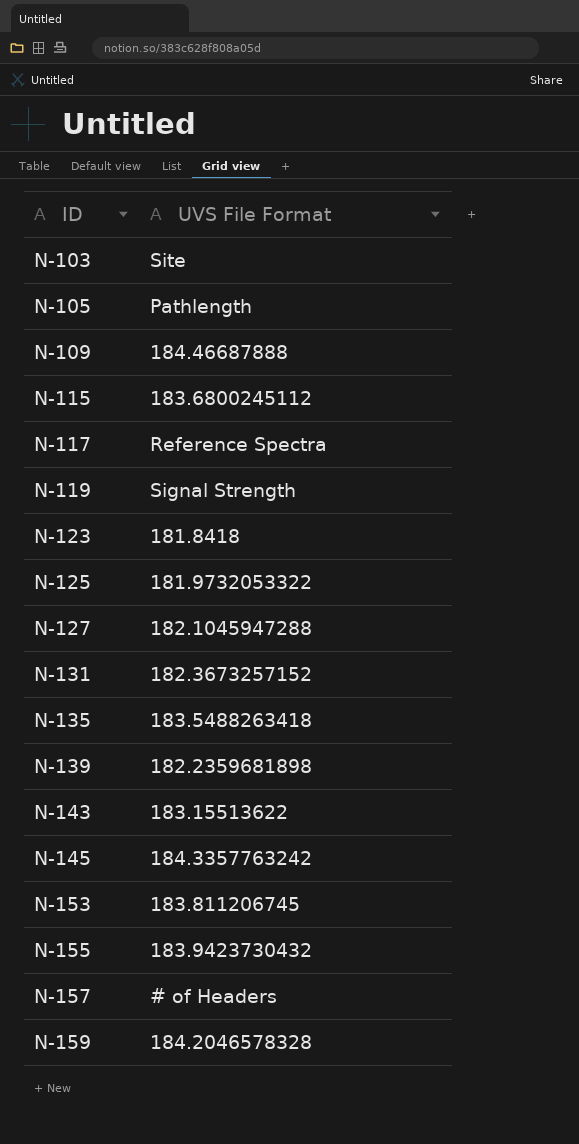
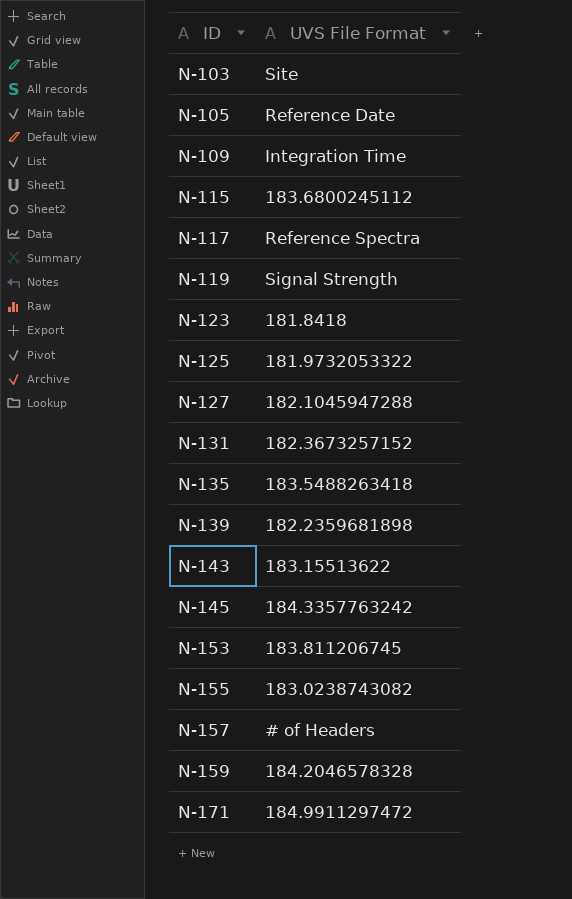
N-105 | UVS File Format: Pathlength -> Reference Date
N-109 | UVS File Format: 184.46687888 -> Integration Time
N-155 | UVS File Format: 183.9423730432 -> 183.0238743082
row N-171: none -> 184.9911297472

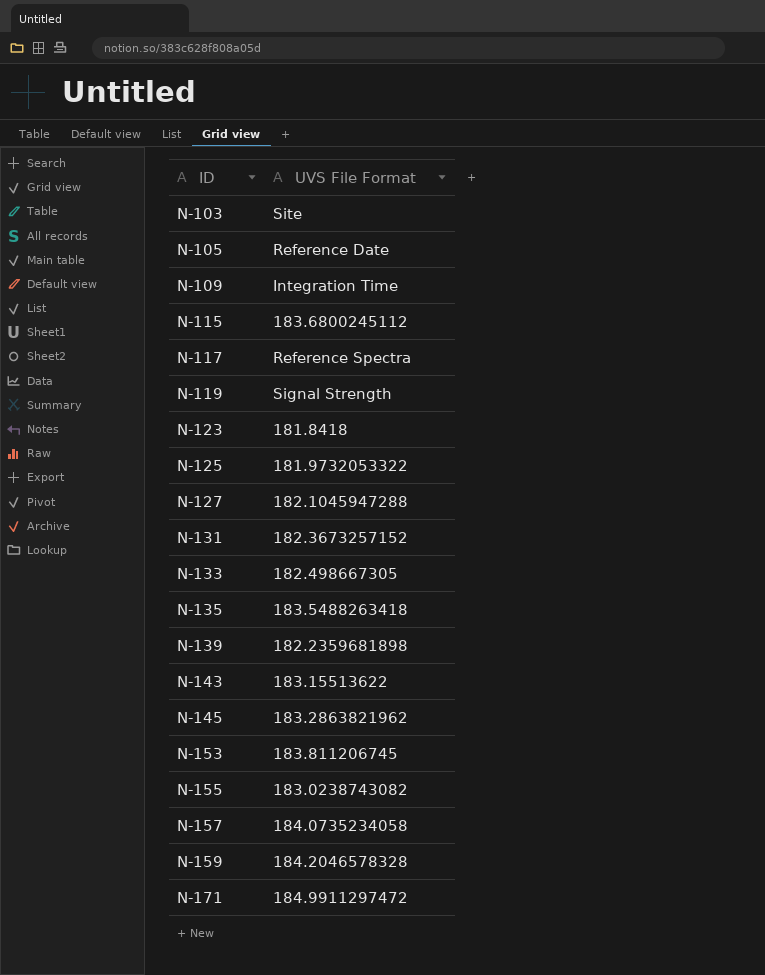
row N-133: none -> 182.498667305
N-145 | UVS File Format: 184.3357763242 -> 183.2863821962
N-157 | UVS File Format: # of Headers -> 184.0735234058

